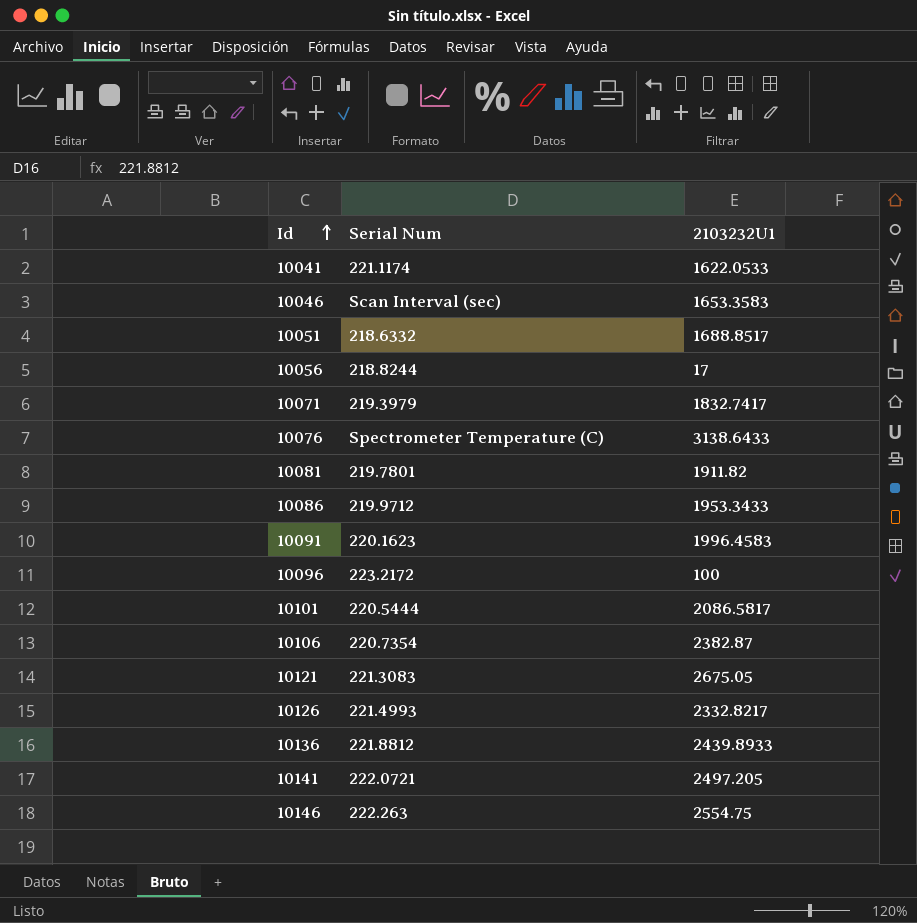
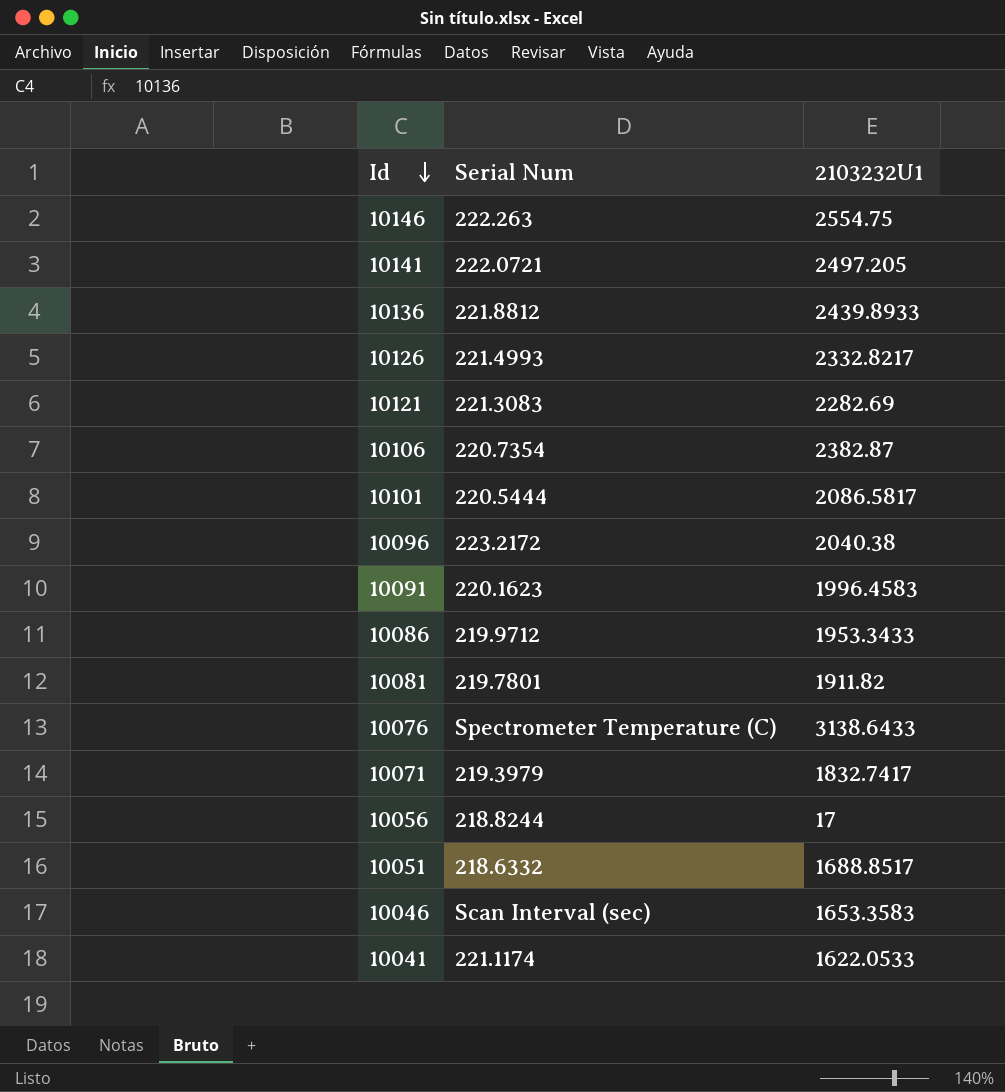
row order: Id ascending -> Id descending
10121 | 2103232U1: 2675.05 -> 2282.69
10096 | 2103232U1: 100 -> 2040.38

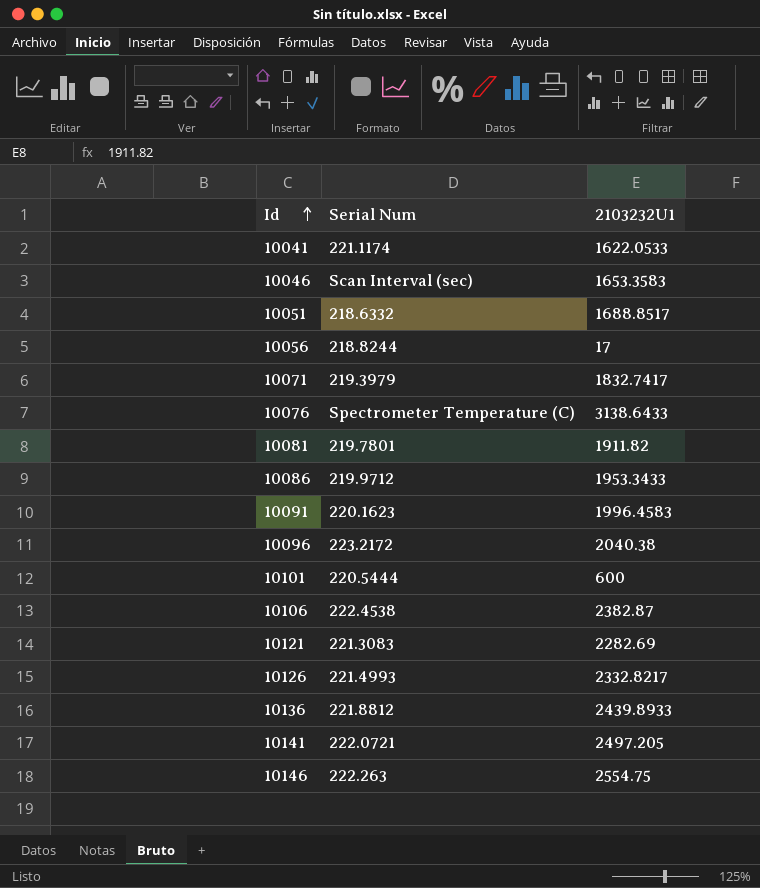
row order: Id descending -> Id ascending
10101 | 2103232U1: 2086.5817 -> 600
10106 | Serial Num: 220.7354 -> 222.4538

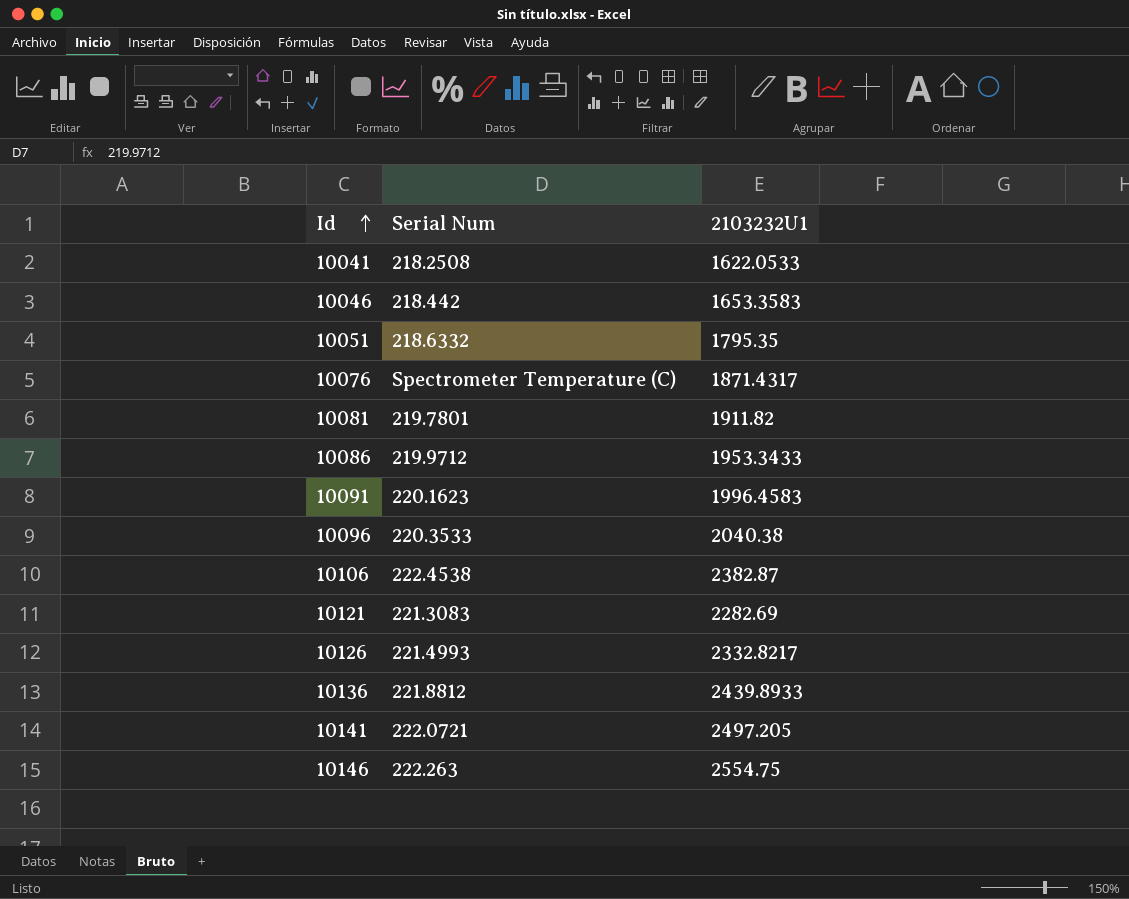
row 10056: 218.8244 | 17 -> none
row 10071: 219.3979 | 1832.7417 -> none
row 10101: 220.5444 | 600 -> none
10041 | Serial Num: 221.1174 -> 218.2508
10046 | Serial Num: Scan Interval (sec) -> 218.442
10051 | 2103232U1: 1688.8517 -> 1795.35
10076 | 2103232U1: 3138.6433 -> 1871.4317
10096 | Serial Num: 223.2172 -> 220.3533

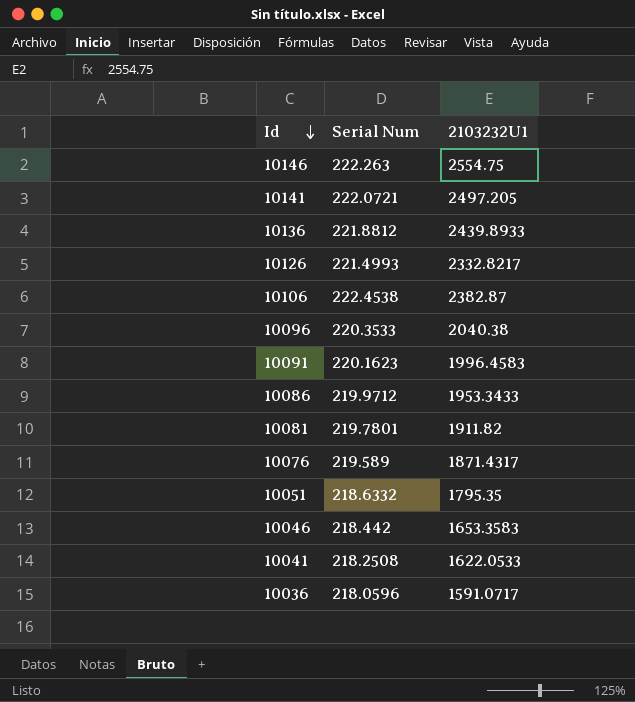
row order: Id ascending -> Id descending
row 10121: 221.3083 | 2282.69 -> none
10076 | Serial Num: Spectrometer Temperature (C) -> 219.589
row 10036: none -> 218.0596 | 1591.0717

